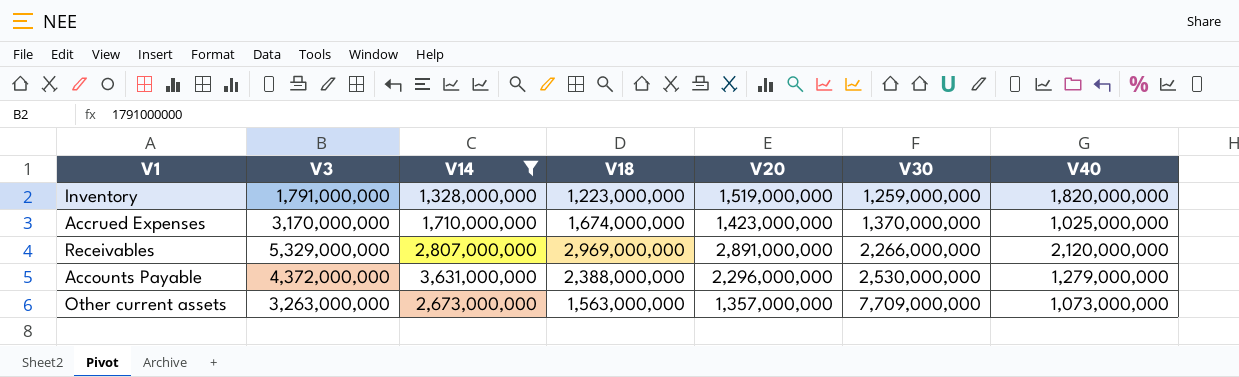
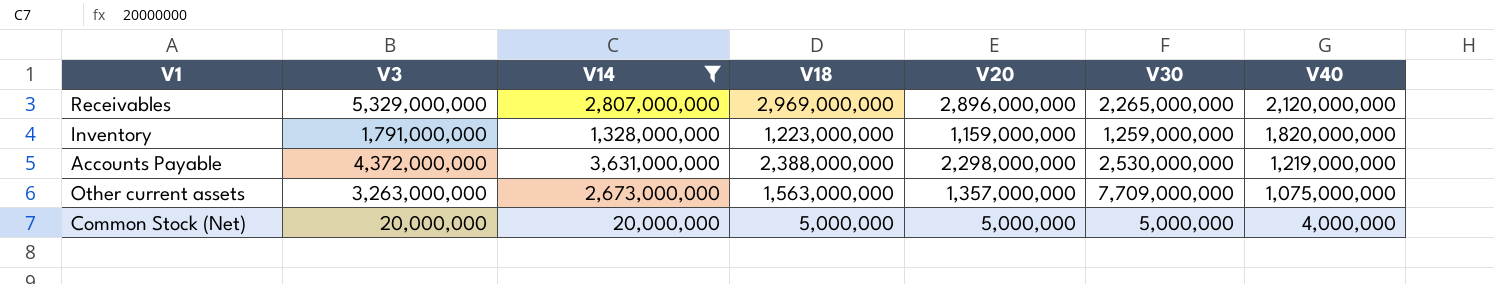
row order: V30 ascending -> V40 descending
row Accrued Expenses: 3,170,000,000 | 1,710,000,000 | 1,674,000,000 | 1,423,000,000 | 1,370,000,000 | 1,025,000,000 -> none
Receivables | V20: 2,891,000,000 -> 2,896,000,000
Receivables | V30: 2,266,000,000 -> 2,265,000,000
Inventory | V20: 1,519,000,000 -> 1,159,000,000
Accounts Payable | V20: 2,296,000,000 -> 2,298,000,000
Accounts Payable | V40: 1,279,000,000 -> 1,219,000,000
Other current assets | V40: 1,073,000,000 -> 1,075,000,000
row Common Stock (Net): none -> 20,000,000 | 20,000,000 | 5,000,000 | 5,000,000 | 5,000,000 | 4,000,000

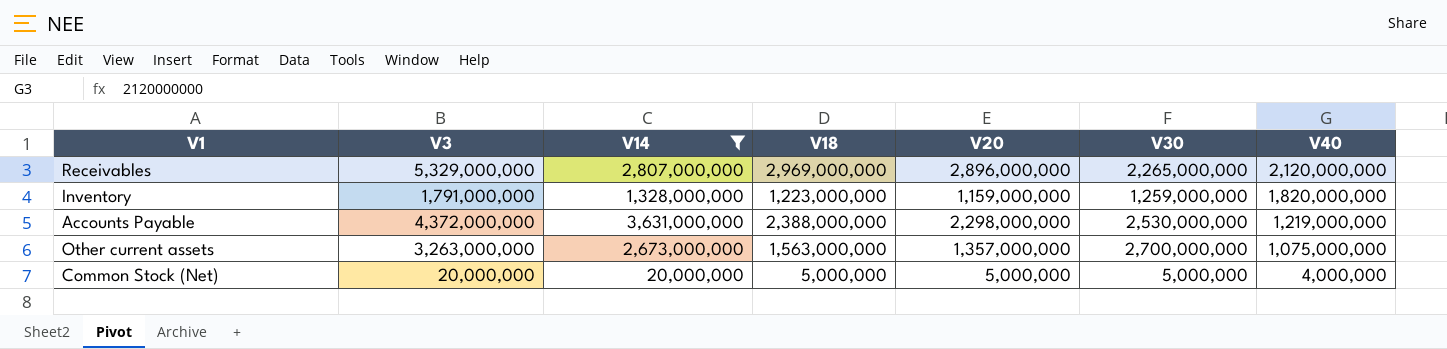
Other current assets | V30: 7,709,000,000 -> 2,700,000,000

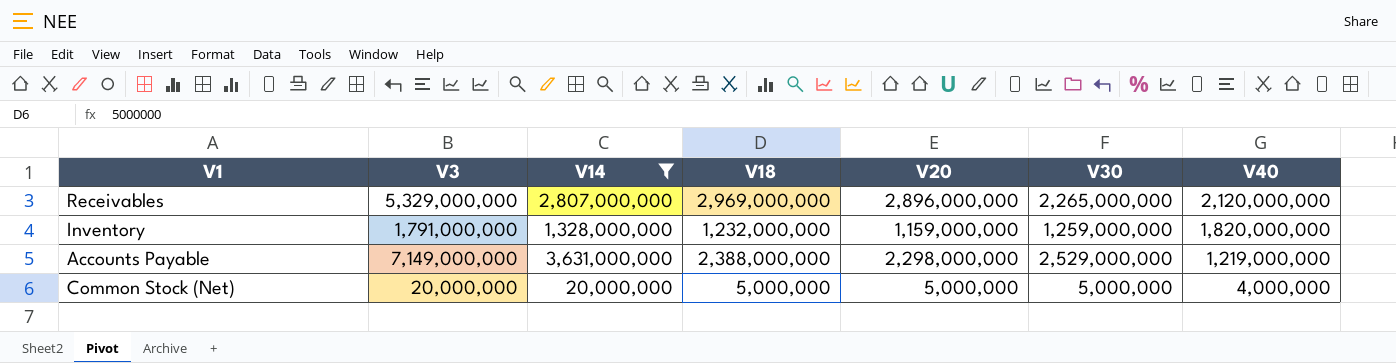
row Other current assets: 3,263,000,000 | 2,673,000,000 | 1,563,000,000 | 1,357,000,000 | 2,700,000,000 | 1,075,000,000 -> none
Inventory | V18: 1,223,000,000 -> 1,232,000,000
Accounts Payable | V3: 4,372,000,000 -> 7,149,000,000
Accounts Payable | V30: 2,530,000,000 -> 2,529,000,000

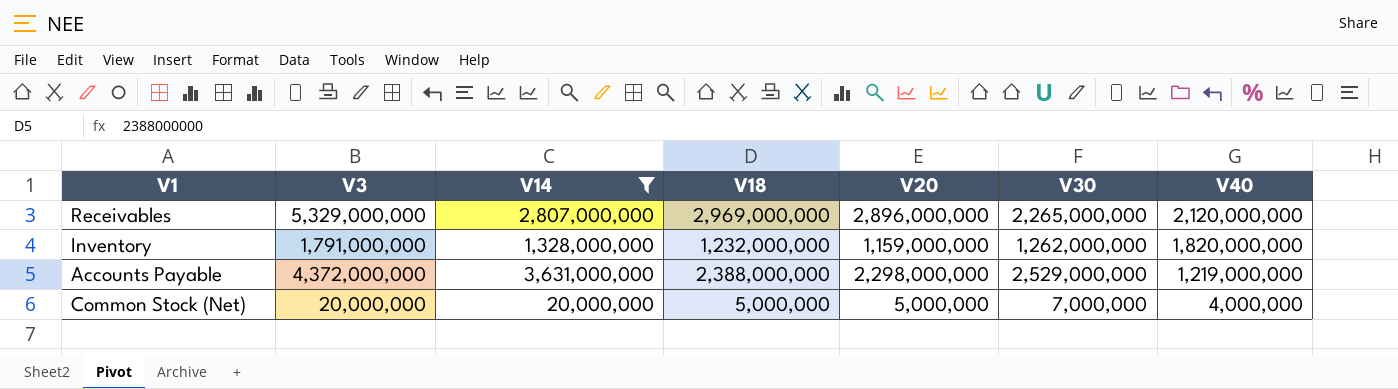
Inventory | V30: 1,259,000,000 -> 1,262,000,000
Accounts Payable | V3: 7,149,000,000 -> 4,372,000,000
Common Stock (Net) | V30: 5,000,000 -> 7,000,000

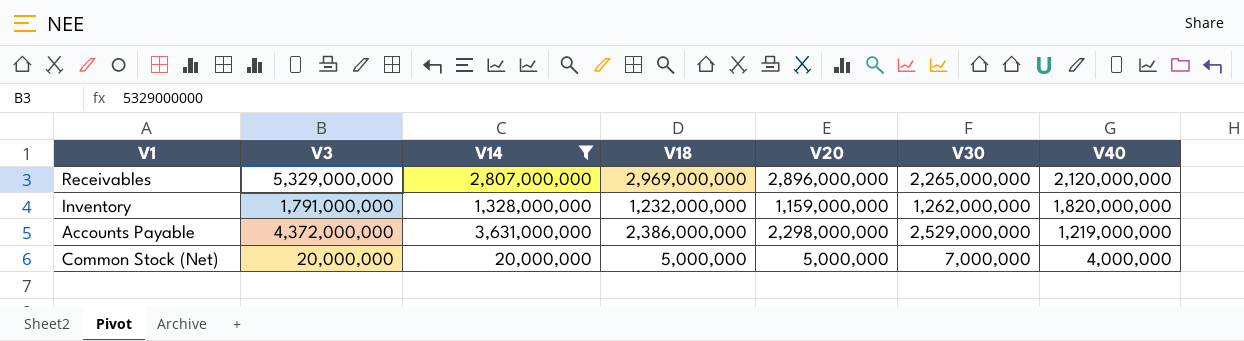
Accounts Payable | V18: 2,388,000,000 -> 2,386,000,000

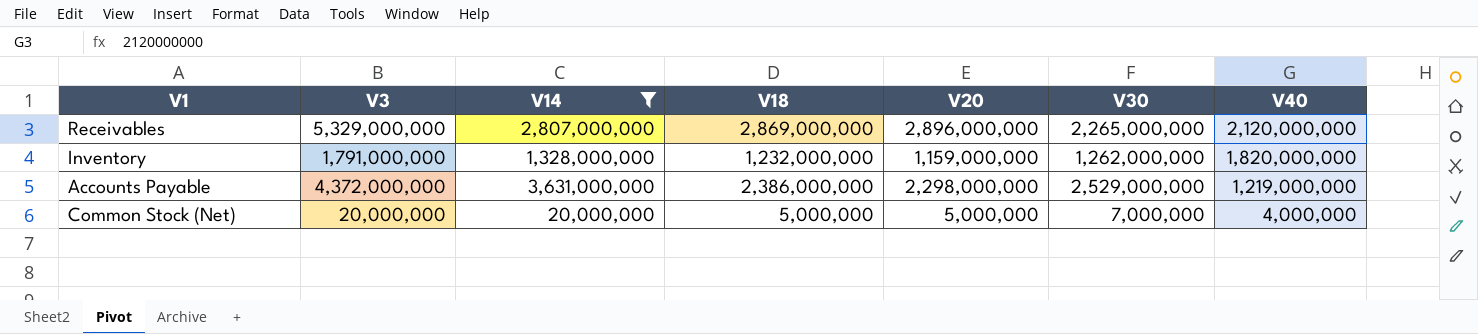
Receivables | V18: 2,969,000,000 -> 2,869,000,000

